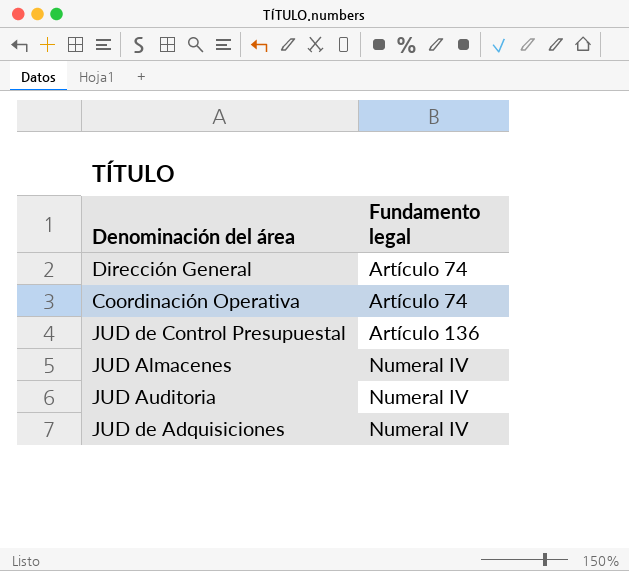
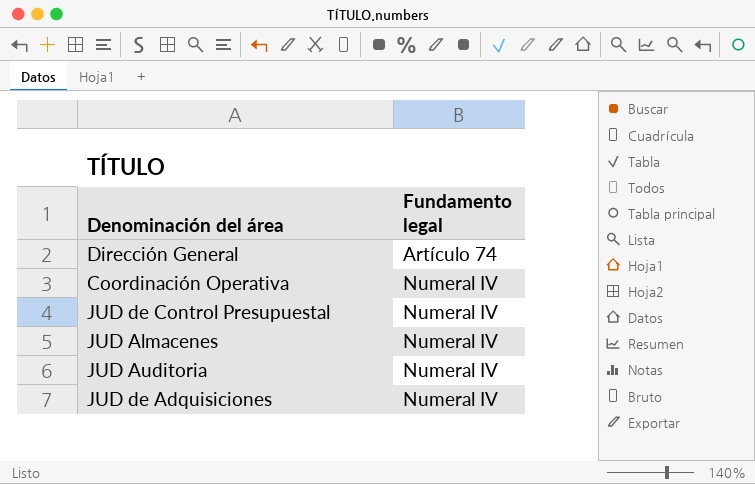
Coordinación Operativa | Fundamento legal: Artículo 74 -> Numeral IV
JUD de Control Presupuestal | Fundamento legal: Artículo 136 -> Numeral IV

